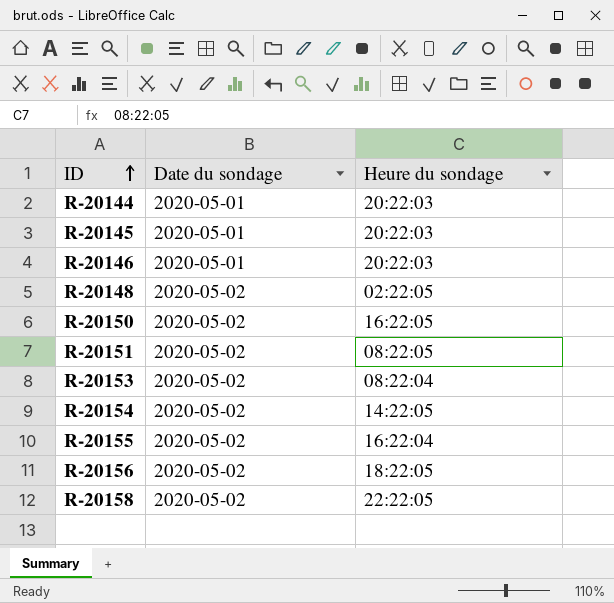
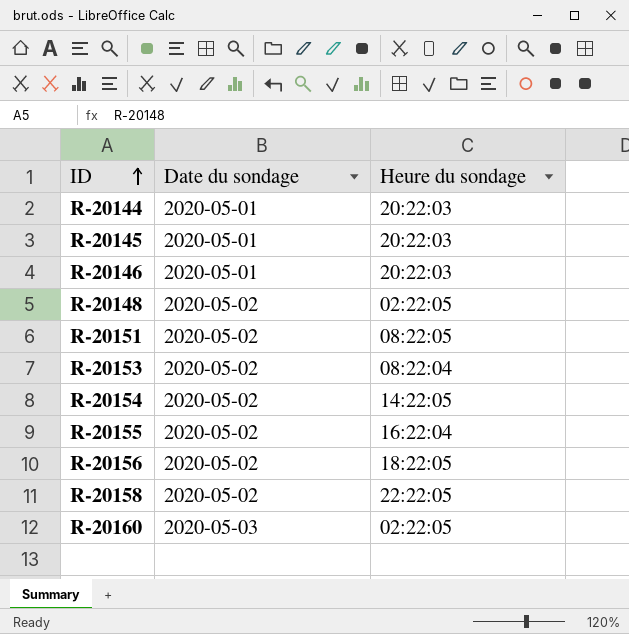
row R-20150: 2020-05-02 | 16:22:05 -> none
row R-20160: none -> 2020-05-03 | 02:22:05

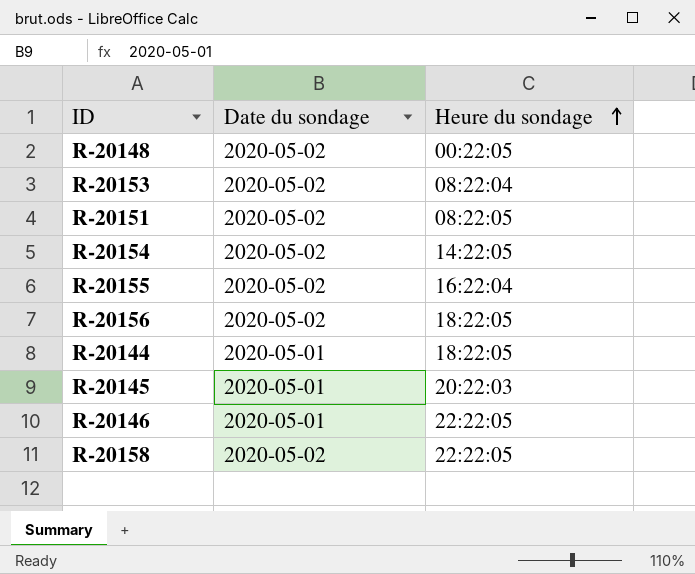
row order: ID ascending -> Heure du sondage ascending
row R-20160: 2020-05-03 | 02:22:05 -> none
R-20148 | Heure du sondage: 02:22:05 -> 00:22:05
R-20144 | Heure du sondage: 20:22:03 -> 18:22:05
R-20146 | Heure du sondage: 20:22:03 -> 22:22:05

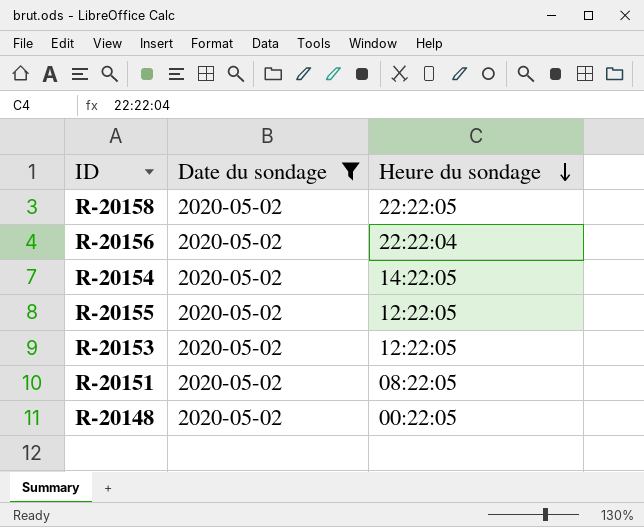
filter: none -> Date du sondage = 2020-05-02
row order: Heure du sondage ascending -> Heure du sondage descending
R-20156 | Heure du sondage: 18:22:05 -> 22:22:04
R-20155 | Heure du sondage: 16:22:04 -> 12:22:05
R-20153 | Heure du sondage: 08:22:04 -> 12:22:05

